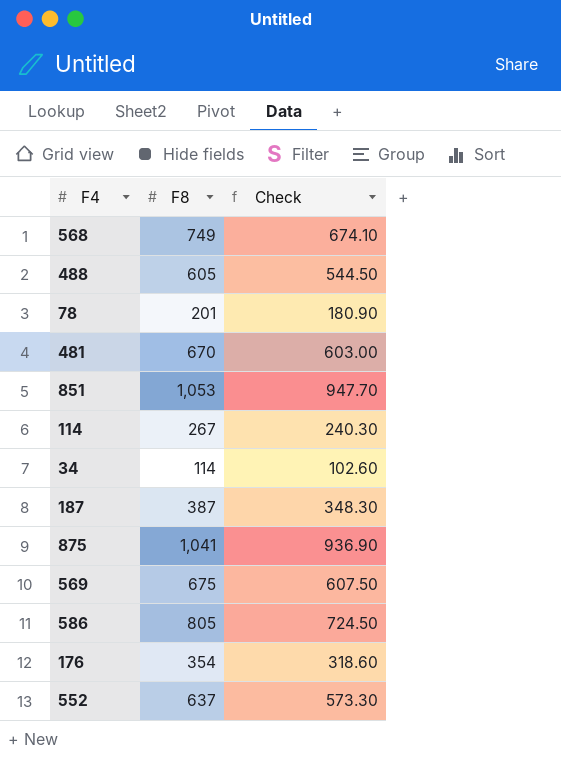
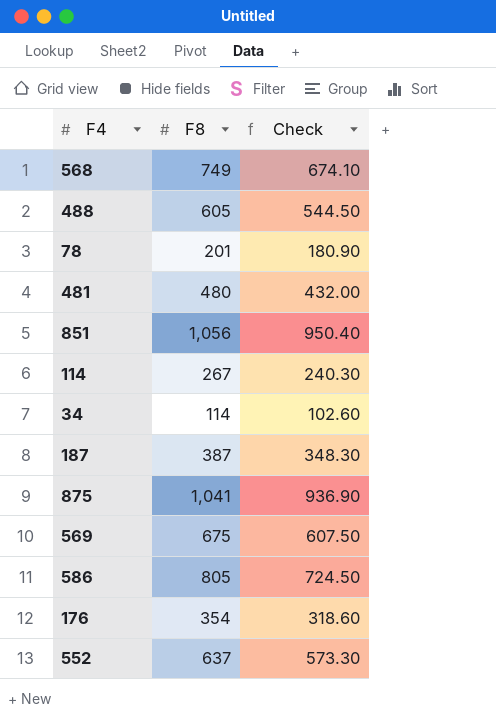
481 | F8: 670 -> 480
481 | Check: 603.00 -> 432.00
851 | F8: 1,053 -> 1,056
851 | Check: 947.70 -> 950.40

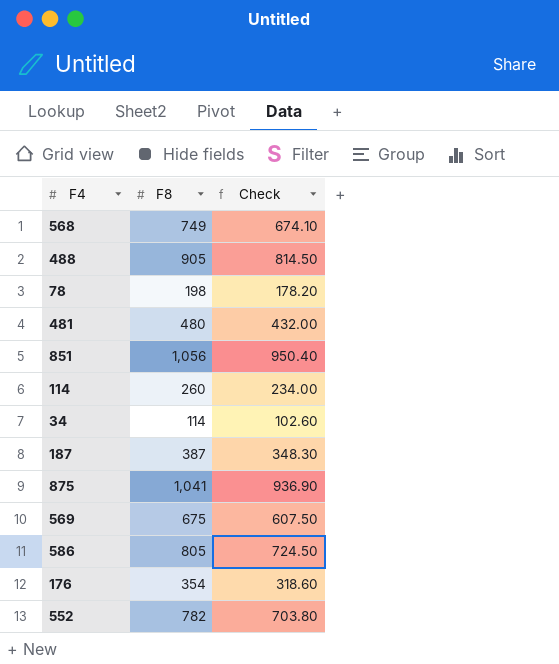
488 | F8: 605 -> 905
488 | Check: 544.50 -> 814.50
78 | F8: 201 -> 198
78 | Check: 180.90 -> 178.20
114 | F8: 267 -> 260
114 | Check: 240.30 -> 234.00
552 | F8: 637 -> 782
552 | Check: 573.30 -> 703.80

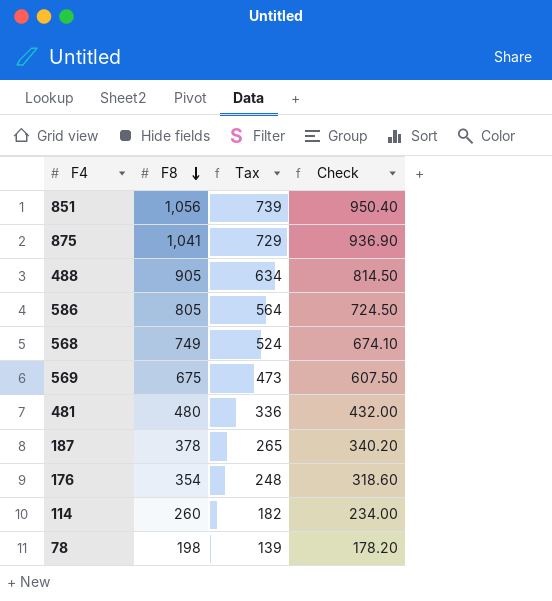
row order: none -> F8 descending
column Tax | formula: none -> [F8] * 0.7
row 34: 114 | 102.60 -> none
row 552: 782 | 703.80 -> none
187 | F8: 387 -> 378
187 | Check: 348.30 -> 340.20

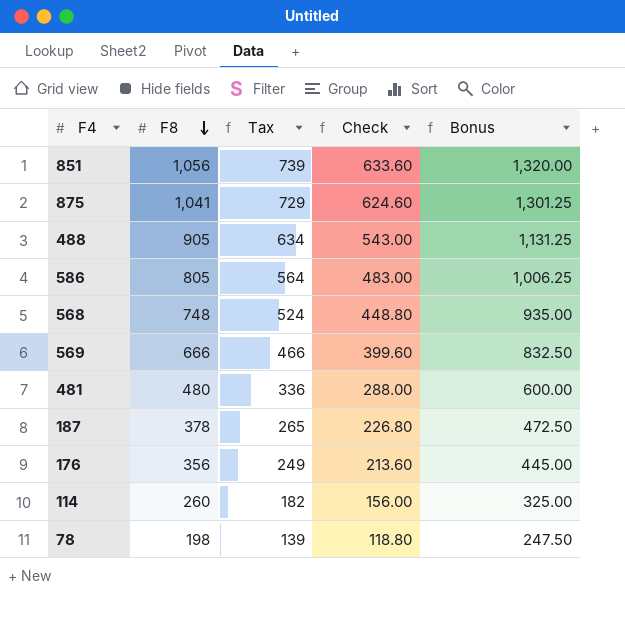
column Check | formula: [F8] * 0.9 -> [F8] * 0.6
column Bonus | formula: none -> [F8] * 1.25
568 | F8: 749 -> 748
569 | F8: 675 -> 666
569 | Tax: 473 -> 466
176 | F8: 354 -> 356
176 | Tax: 248 -> 249

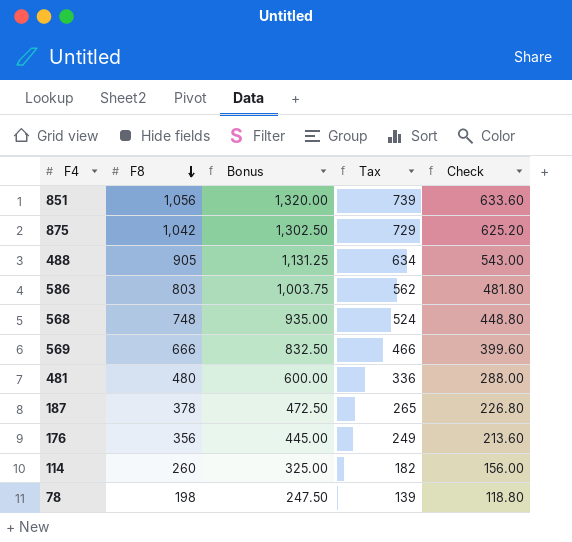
column Bonus | position: 5 -> 3
875 | F8: 1,041 -> 1,042
875 | Bonus: 1,301.25 -> 1,302.50
875 | Check: 624.60 -> 625.20
586 | F8: 805 -> 803
586 | Bonus: 1,006.25 -> 1,003.75
586 | Tax: 564 -> 562
586 | Check: 483.00 -> 481.80

